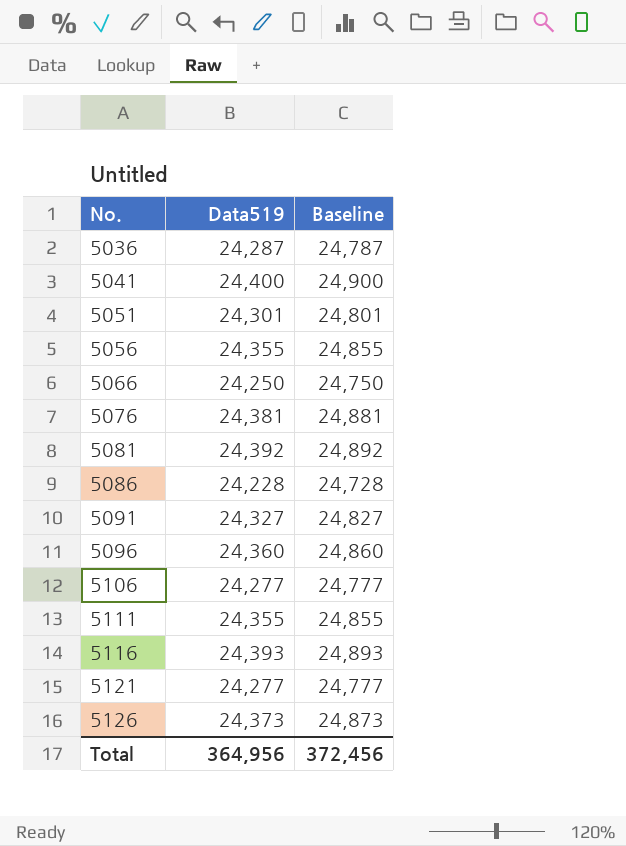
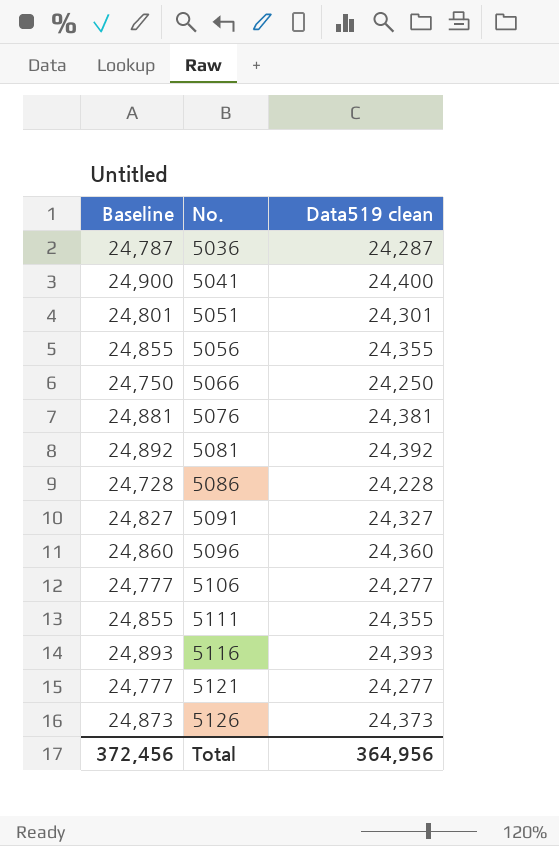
column Baseline | position: 3 -> 1
column name: Data519 -> Data519 clean

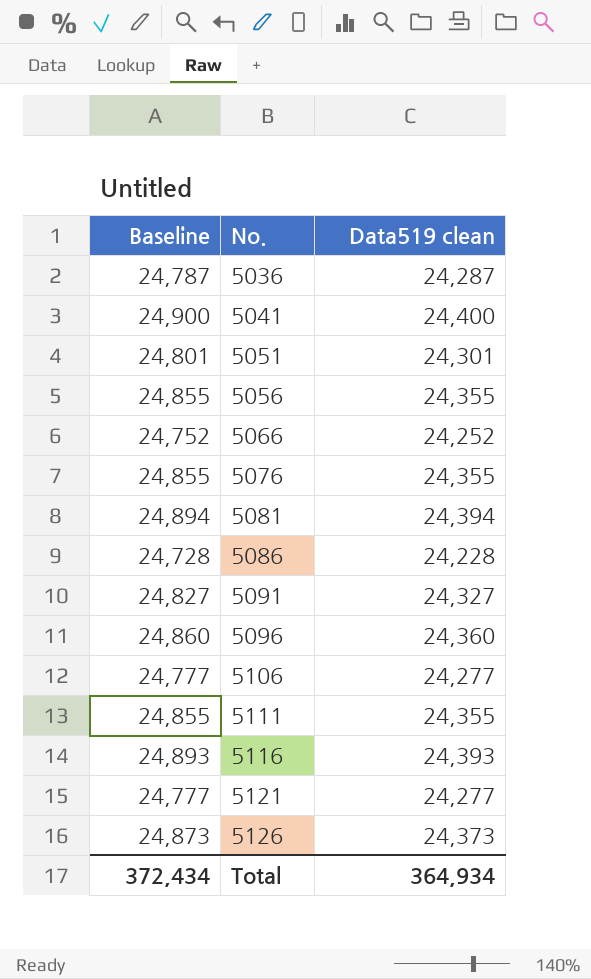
5066 | Baseline: 24,750 -> 24,752
5066 | Data519 clean: 24,250 -> 24,252
5076 | Baseline: 24,881 -> 24,855
5076 | Data519 clean: 24,381 -> 24,355
5081 | Baseline: 24,892 -> 24,894
5081 | Data519 clean: 24,392 -> 24,394
Total | Baseline: 372,456 -> 372,434
Total | Data519 clean: 364,956 -> 364,934

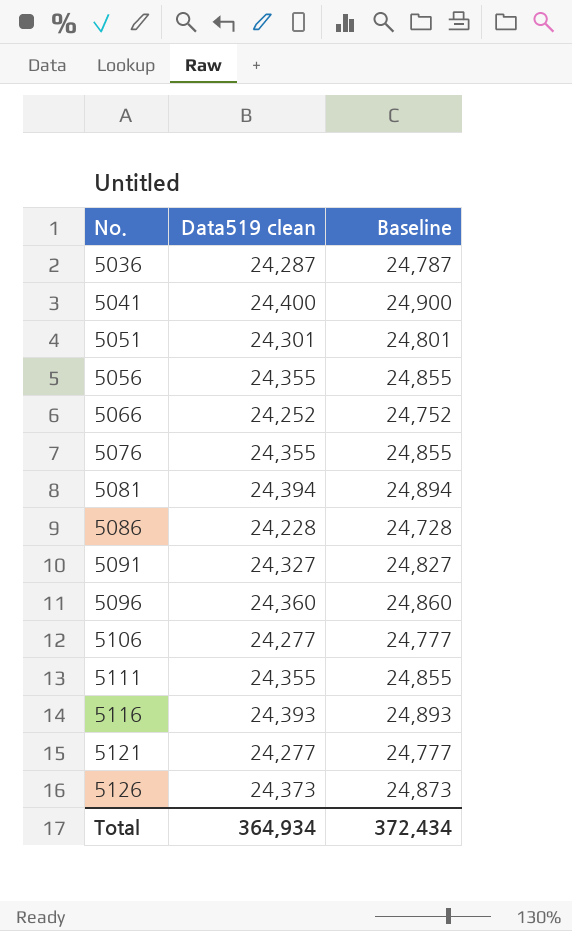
column Baseline | position: 1 -> 3

